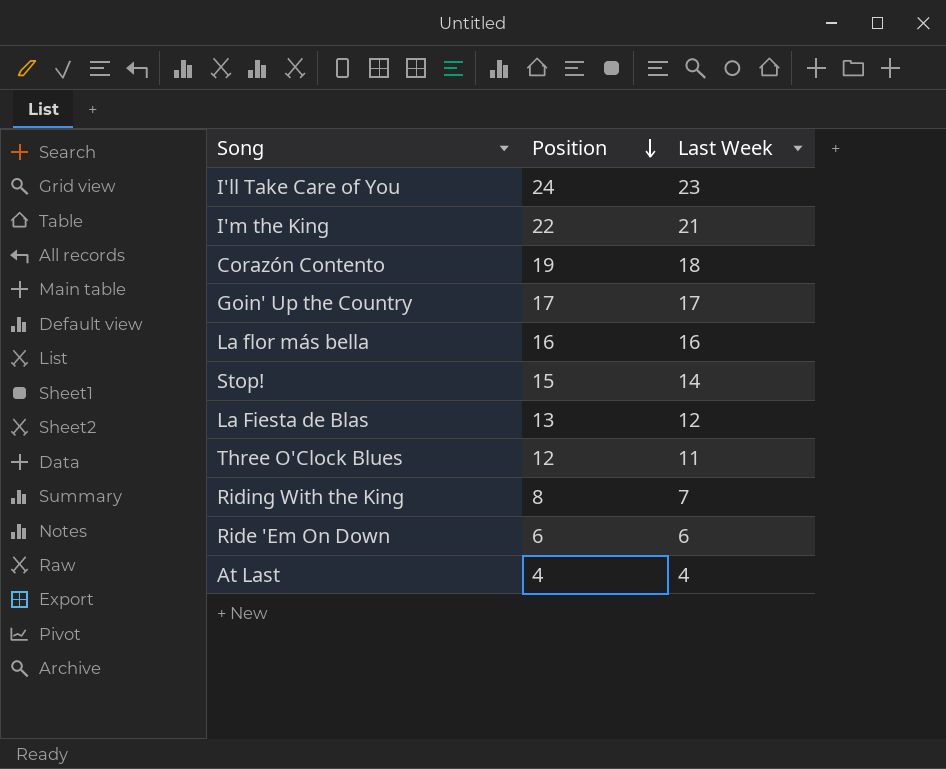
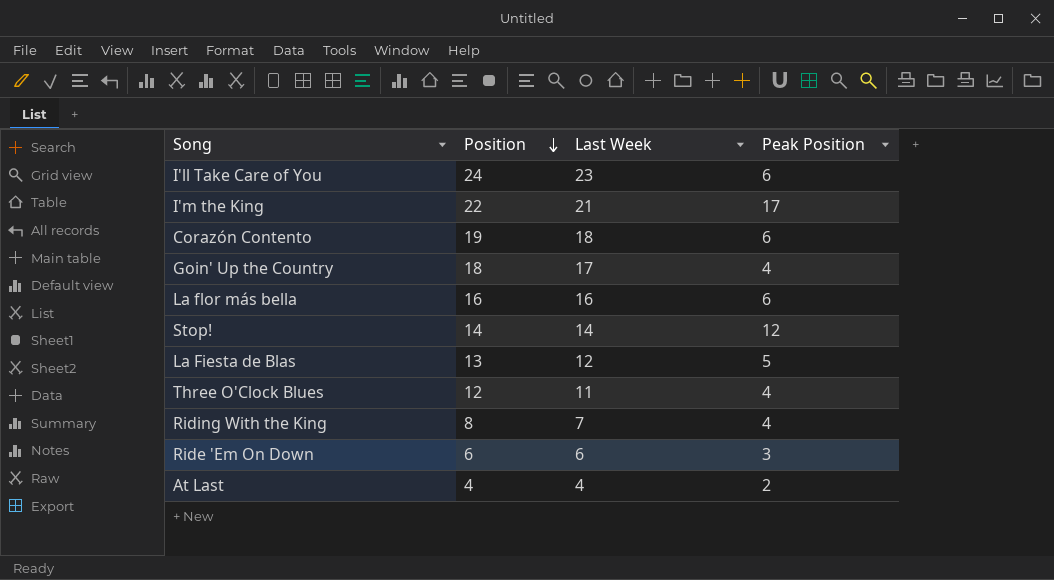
column Peak Position | position: none -> 4
Goin' Up the Country | Position: 17 -> 18
Stop! | Position: 15 -> 14

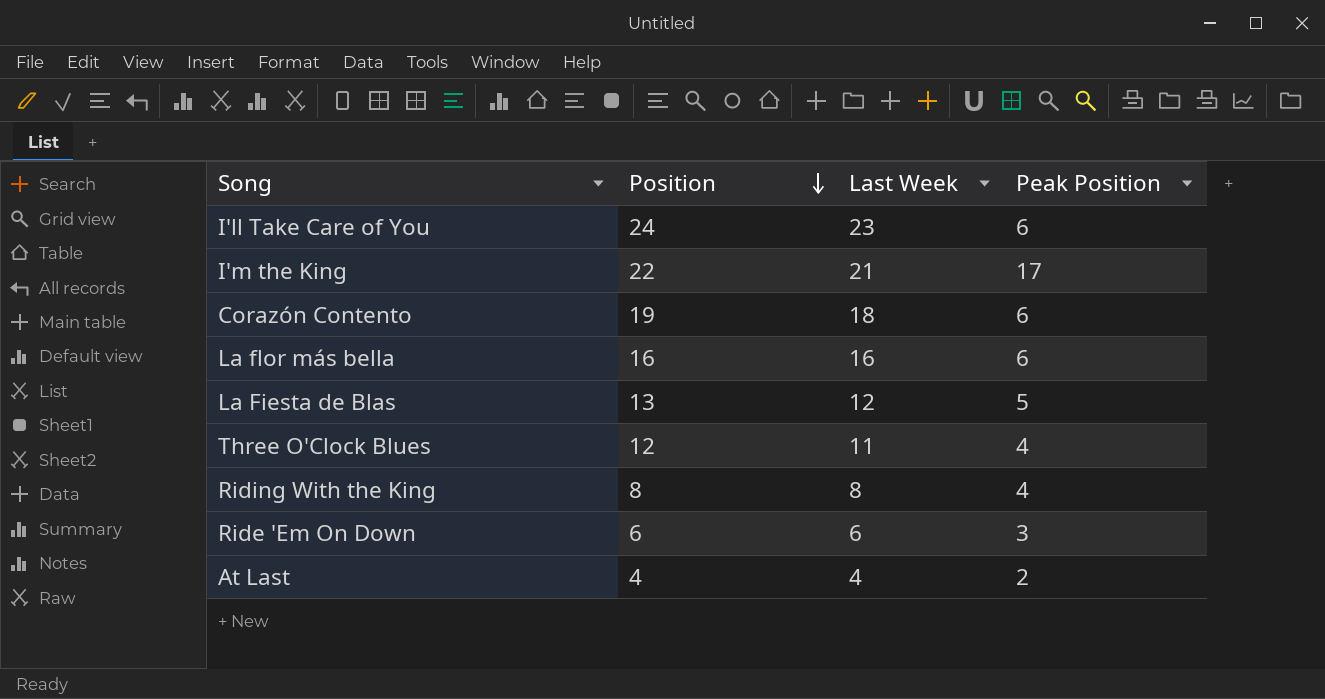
row Goin' Up the Country: 18 | 17 | 4 -> none
row Stop!: 14 | 14 | 12 -> none
Riding With the King | Last Week: 7 -> 8

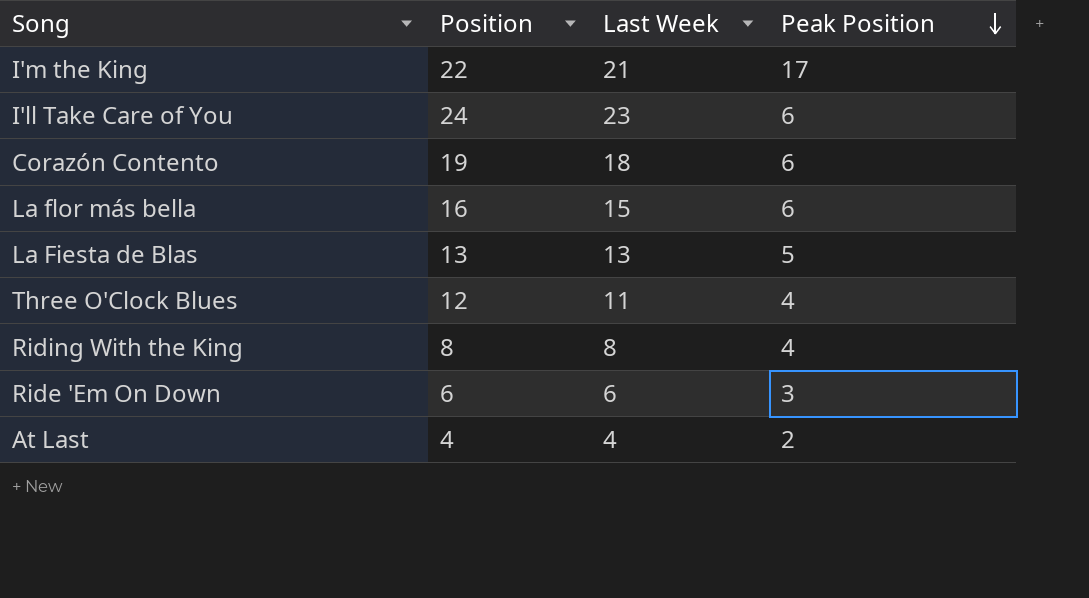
row order: Position descending -> Peak Position descending
La flor más bella | Last Week: 16 -> 15
La Fiesta de Blas | Last Week: 12 -> 13

